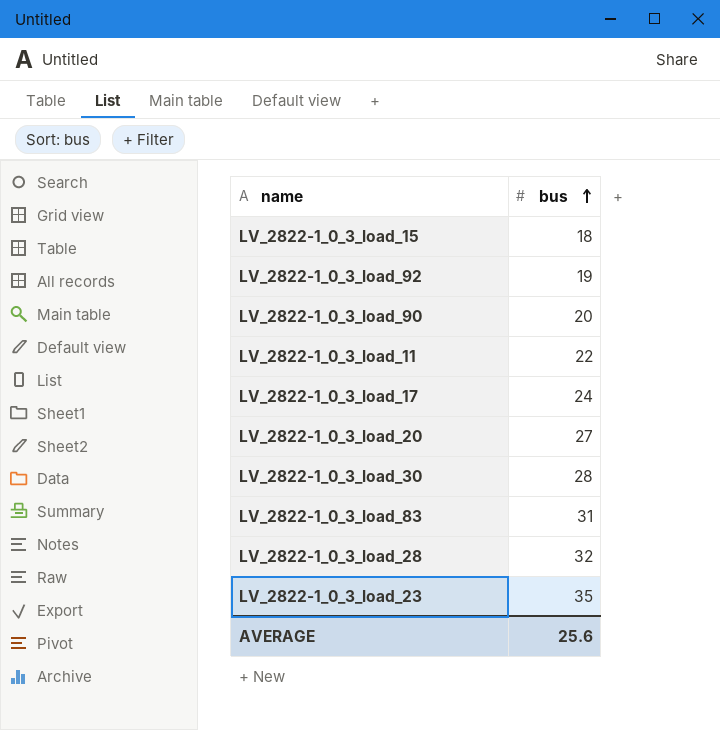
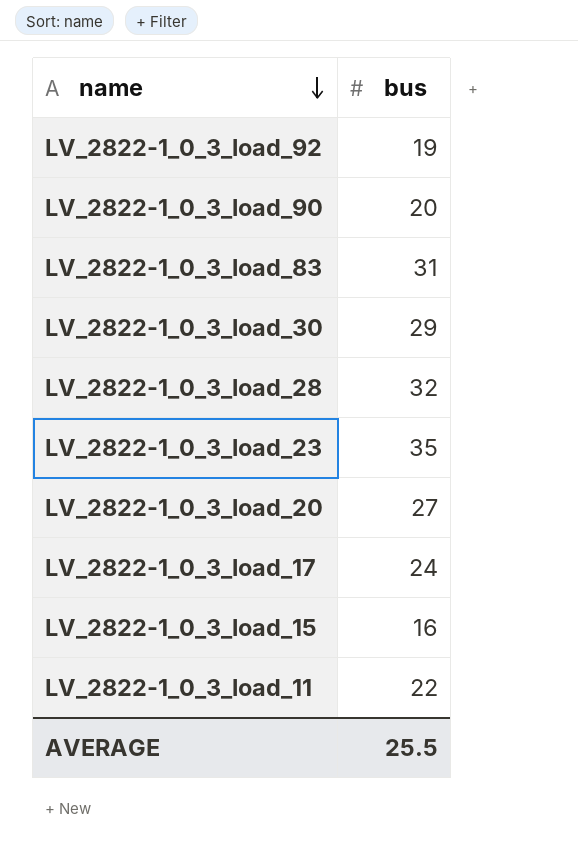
row order: bus ascending -> name descending
LV_2822-1_0_3_load_30 | bus: 28 -> 29
LV_2822-1_0_3_load_15 | bus: 18 -> 16
AVERAGE | bus: 25.6 -> 25.5

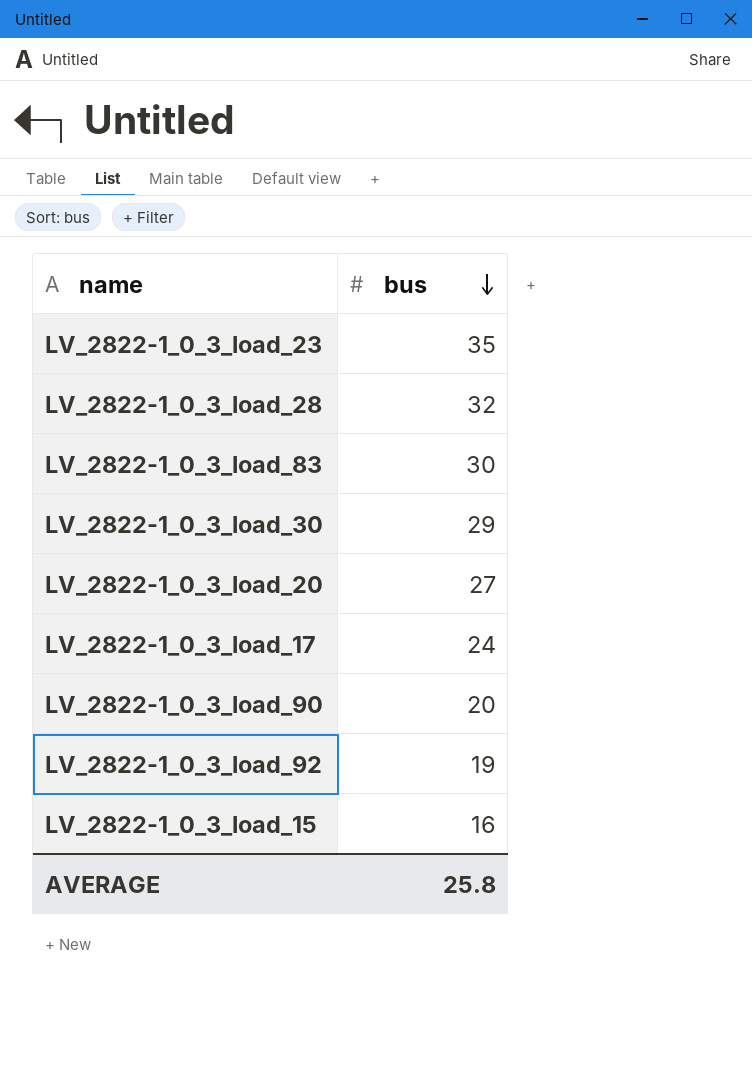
row order: name descending -> bus descending
row LV_2822-1_0_3_load_11: 22 -> none
LV_2822-1_0_3_load_83 | bus: 31 -> 30
AVERAGE | bus: 25.5 -> 25.8

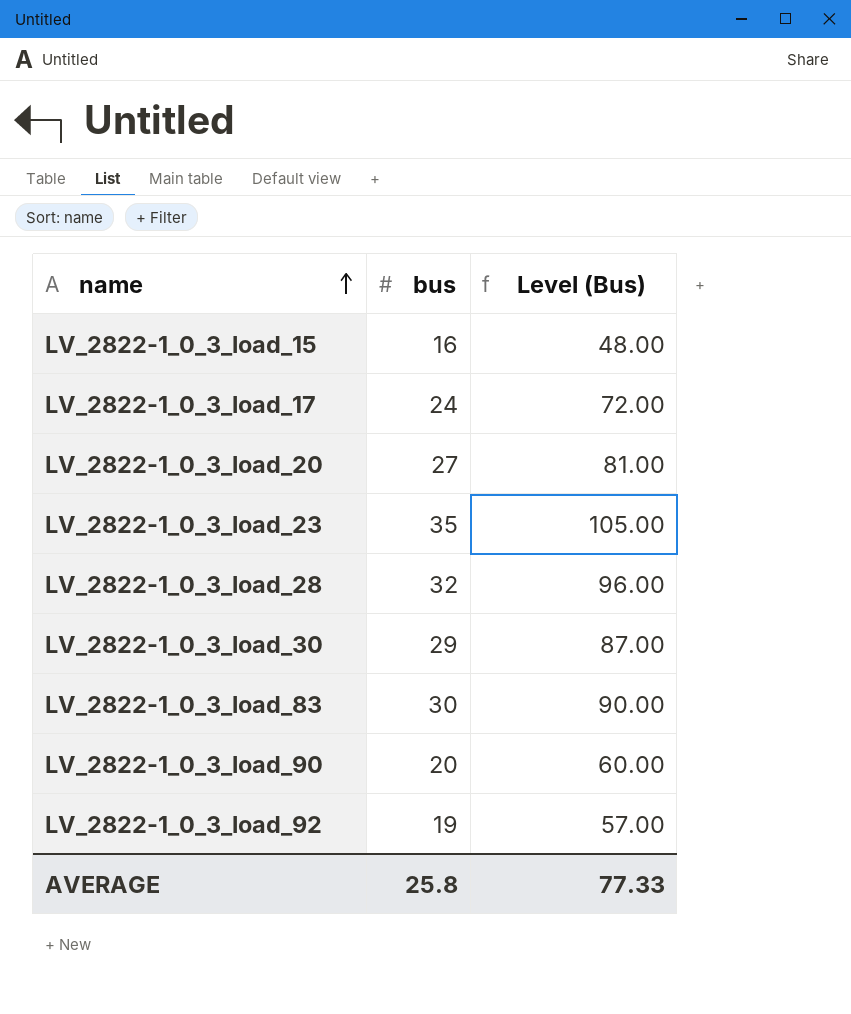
row order: bus descending -> name ascending
column Level (Bus) | formula: none -> [bus] * 3

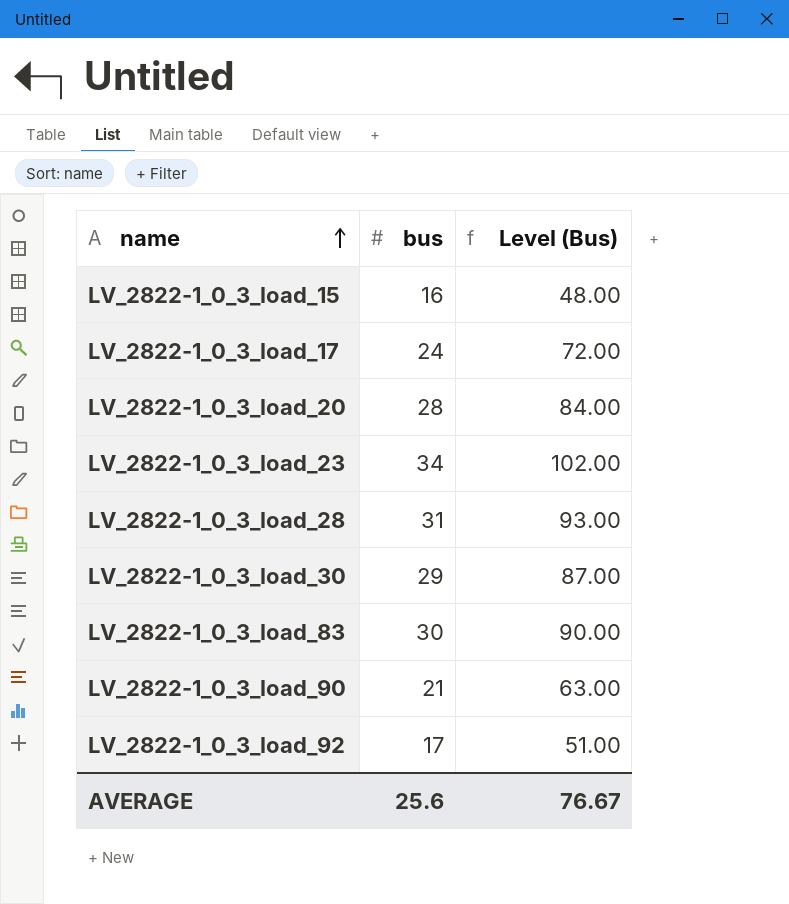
LV_2822-1_0_3_load_20 | bus: 27 -> 28
LV_2822-1_0_3_load_20 | Level (Bus): 81.00 -> 84.00
LV_2822-1_0_3_load_23 | bus: 35 -> 34
LV_2822-1_0_3_load_23 | Level (Bus): 105.00 -> 102.00
LV_2822-1_0_3_load_28 | bus: 32 -> 31
LV_2822-1_0_3_load_28 | Level (Bus): 96.00 -> 93.00
LV_2822-1_0_3_load_90 | bus: 20 -> 21
LV_2822-1_0_3_load_90 | Level (Bus): 60.00 -> 63.00
LV_2822-1_0_3_load_92 | bus: 19 -> 17
LV_2822-1_0_3_load_92 | Level (Bus): 57.00 -> 51.00
AVERAGE | bus: 25.8 -> 25.6
AVERAGE | Level (Bus): 77.33 -> 76.67

